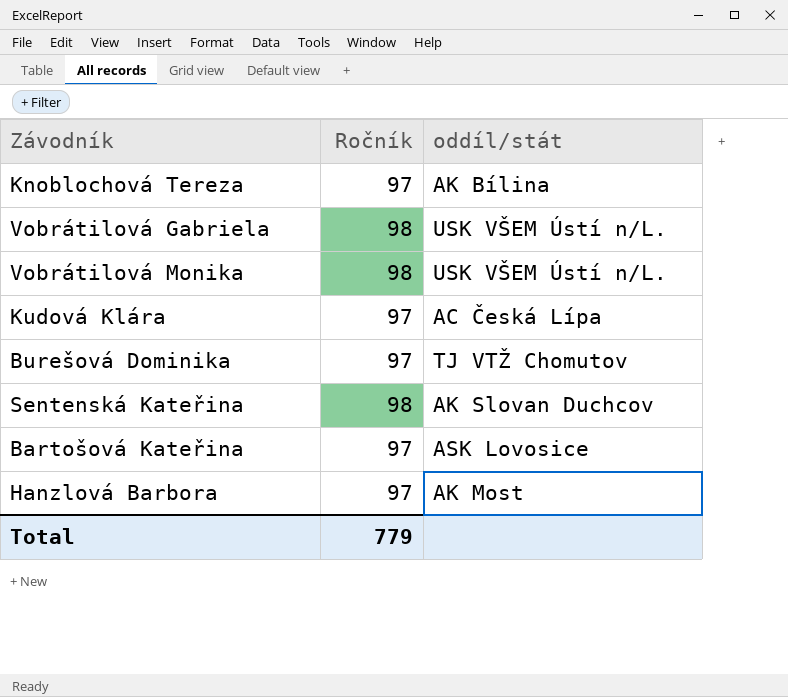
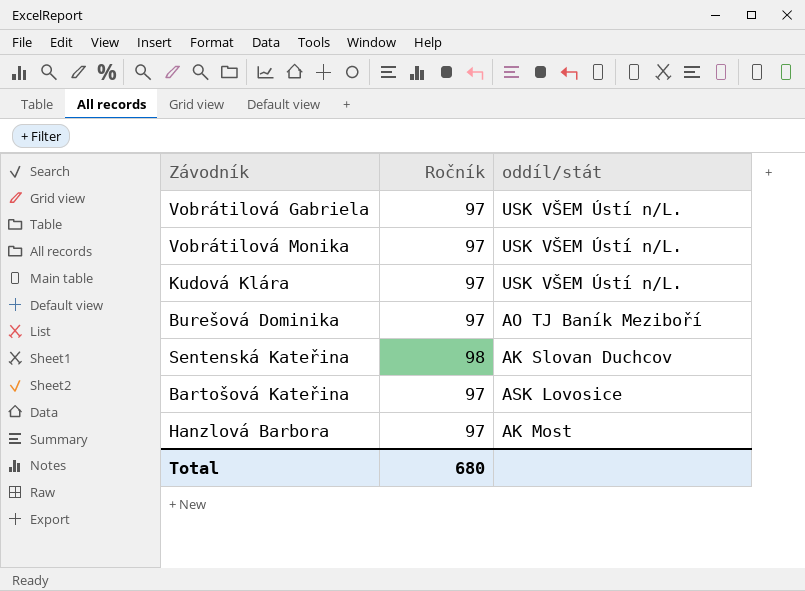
row Knoblochová Tereza: 97 | AK Bílina -> none
Vobrátilová Gabriela | Ročník: 98 -> 97
Vobrátilová Monika | Ročník: 98 -> 97
Kudová Klára | oddíl/stát: AC Česká Lípa -> USK VŠEM Ústí n/L.
Burešová Dominika | oddíl/stát: TJ VTŽ Chomutov -> AO TJ Baník Meziboří
Total | Ročník: 779 -> 680

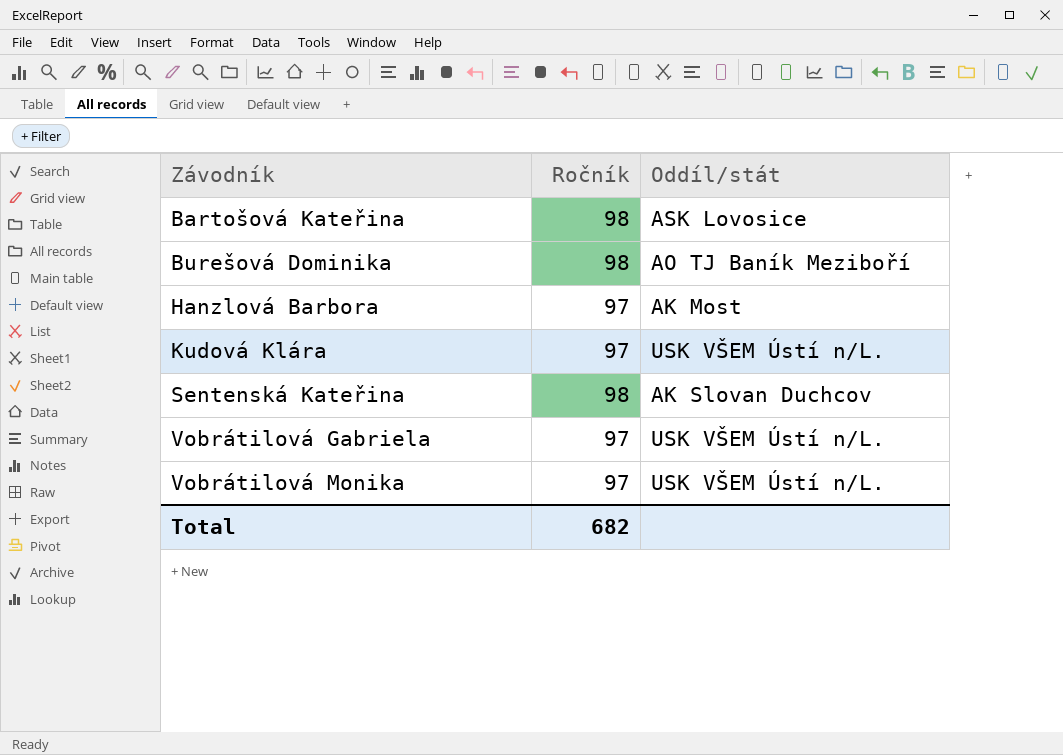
row order: none -> Závodník ascending
column name: oddíl/stát -> Oddíl/stát
Bartošová Kateřina | Ročník: 97 -> 98
Burešová Dominika | Ročník: 97 -> 98
Total | Ročník: 680 -> 682

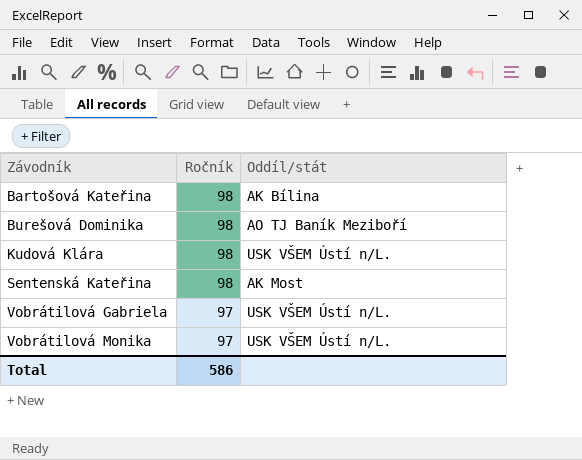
row Hanzlová Barbora: 97 | AK Most -> none
Bartošová Kateřina | Oddíl/stát: ASK Lovosice -> AK Bílina
Kudová Klára | Ročník: 97 -> 98
Sentenská Kateřina | Oddíl/stát: AK Slovan Duchcov -> AK Most
Total | Ročník: 682 -> 586

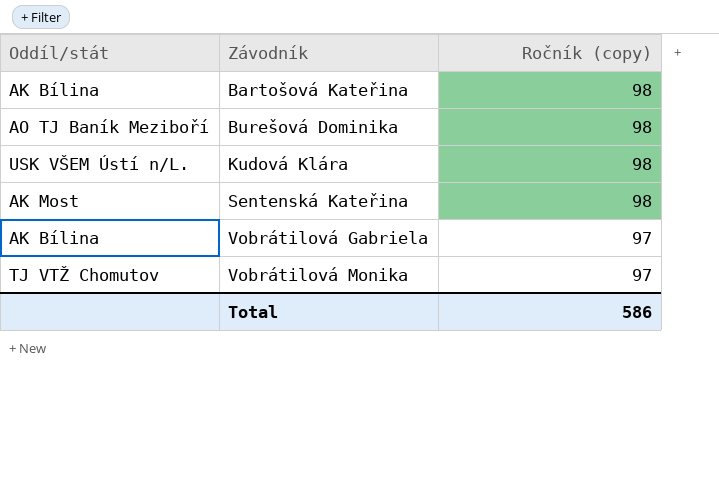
column Oddíl/stát | position: 3 -> 1
column name: Ročník -> Ročník (copy)
Vobrátilová Gabriela | Oddíl/stát: USK VŠEM Ústí n/L. -> AK Bílina
Vobrátilová Monika | Oddíl/stát: USK VŠEM Ústí n/L. -> TJ VTŽ Chomutov

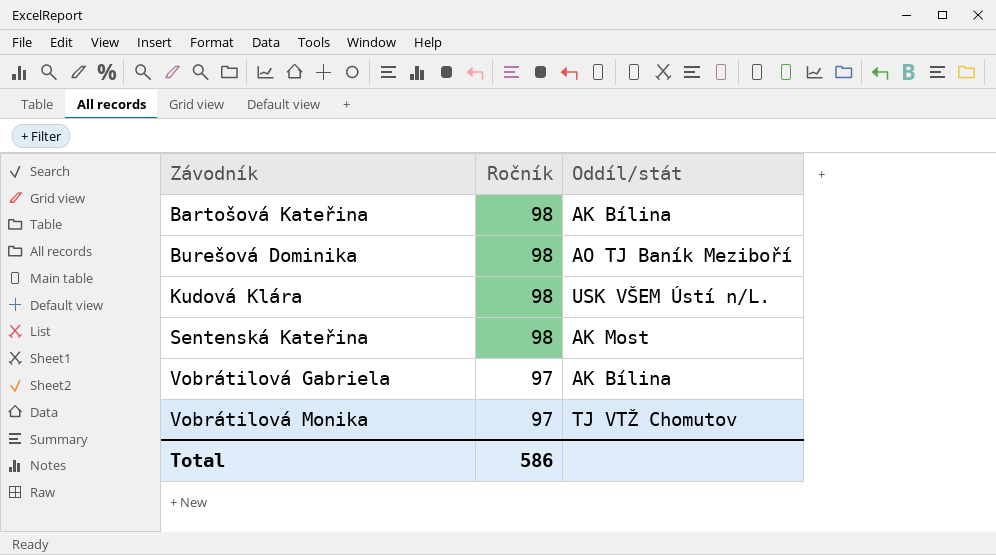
column name: Ročník (copy) -> Ročník
column Oddíl/stát | position: 1 -> 3

